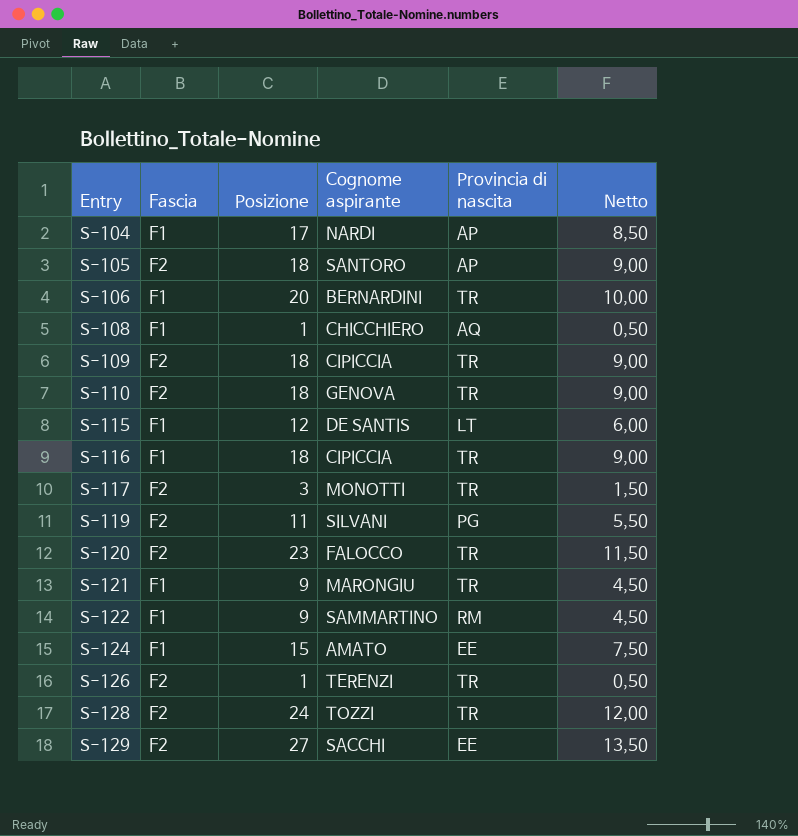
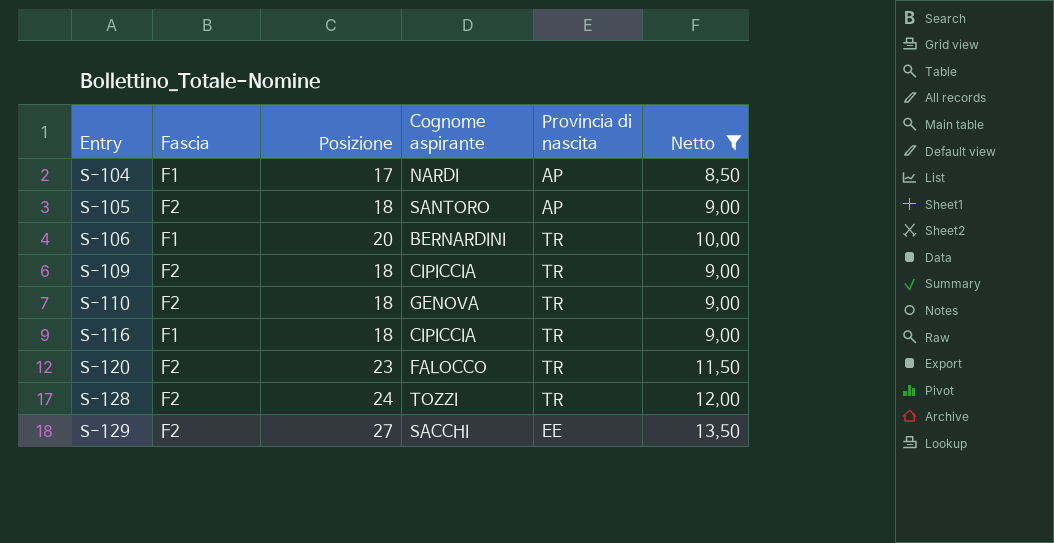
filter: none -> Netto >= 8,50

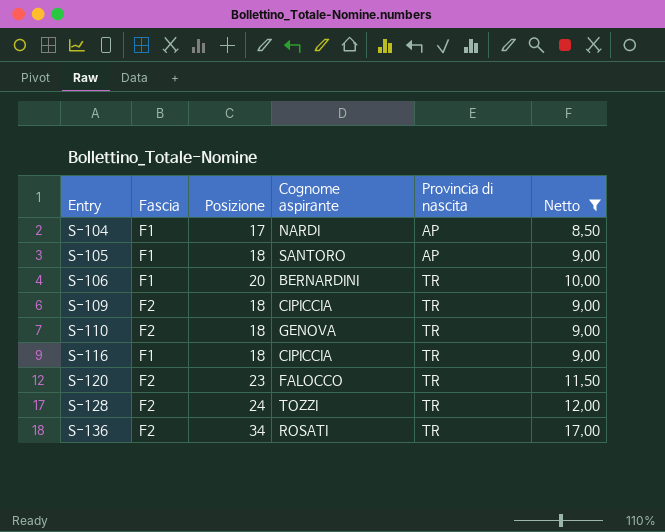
row S-129: F2 | 27 | SACCHI | EE | 13,50 -> none
S-105 | Fascia: F2 -> F1
row S-136: none -> F2 | 34 | ROSATI | TR | 17,00

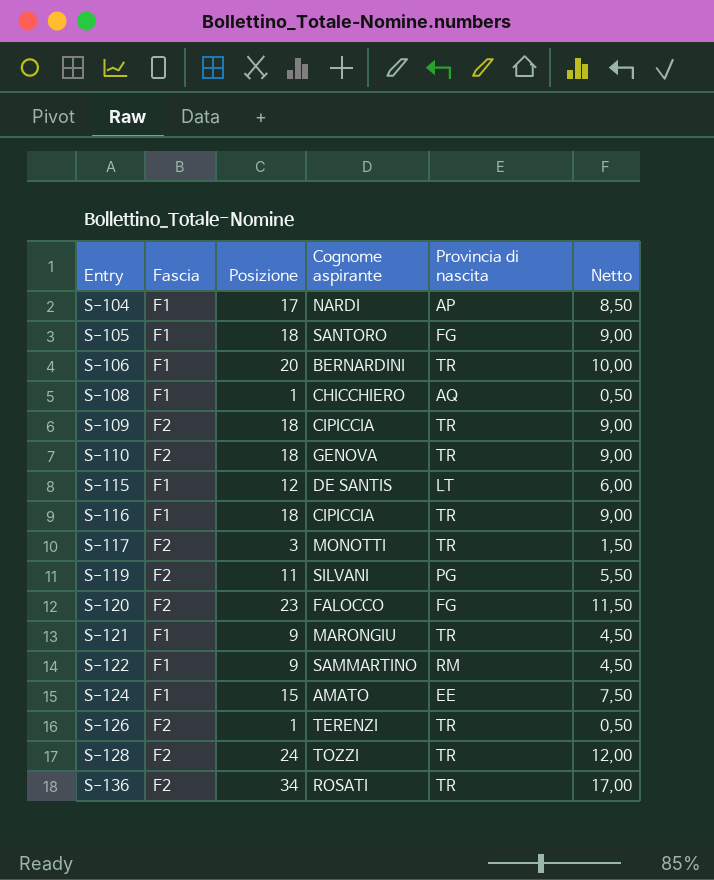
filter: Netto >= 8,50 -> none
S-105 | Provincia di nascita: AP -> FG
S-120 | Provincia di nascita: TR -> FG

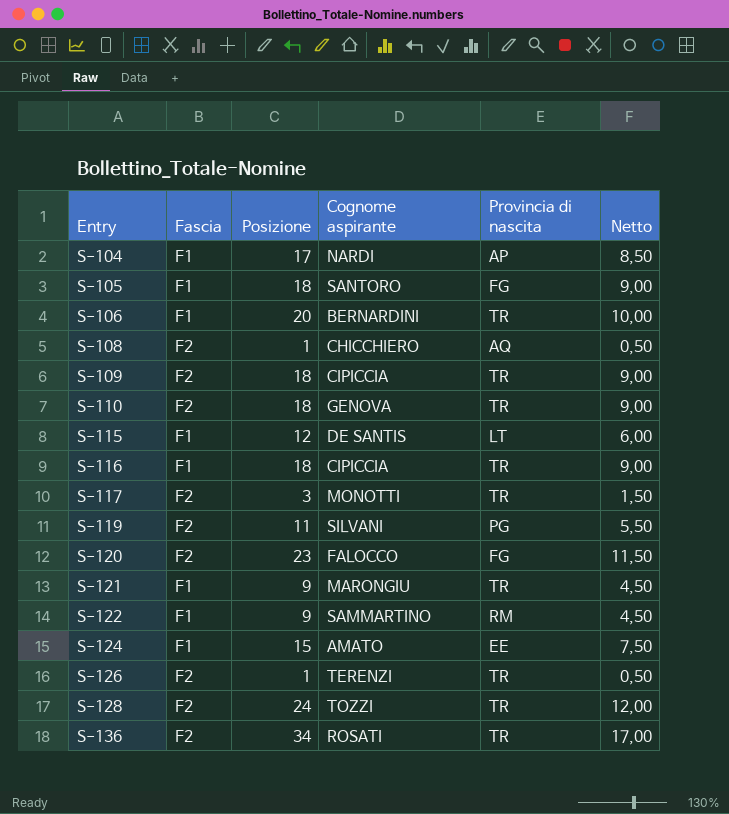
S-108 | Fascia: F1 -> F2

